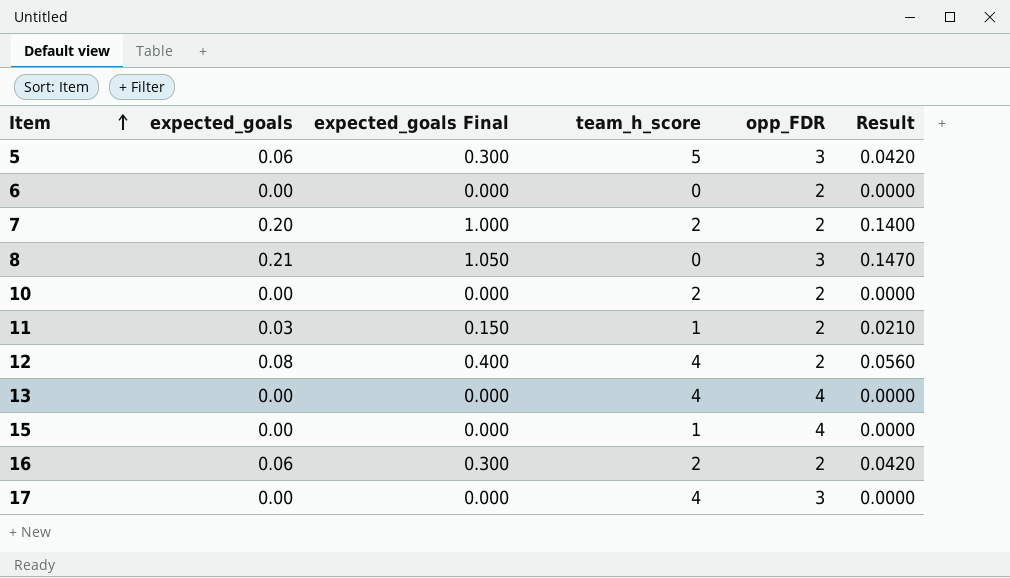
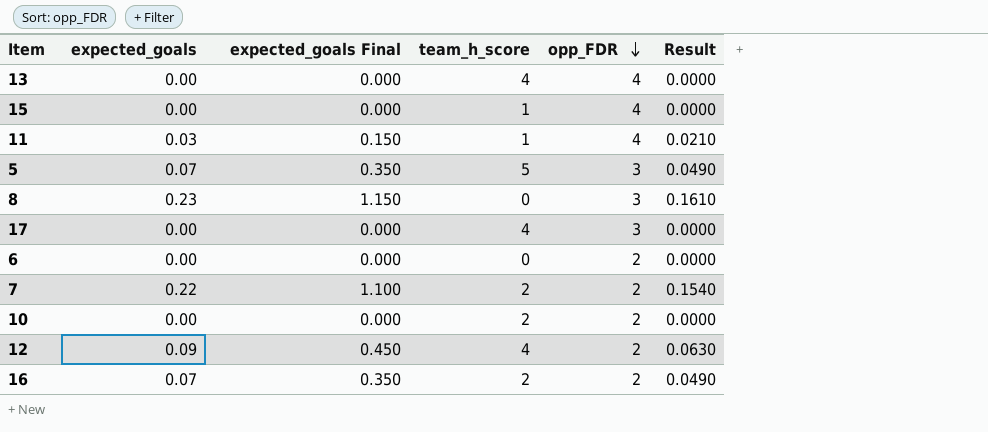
row order: Item ascending -> opp_FDR descending
11 | opp_FDR: 2 -> 4
5 | expected_goals: 0.06 -> 0.07
5 | expected_goals Final: 0.300 -> 0.350
5 | Result: 0.0420 -> 0.0490
8 | expected_goals: 0.21 -> 0.23
8 | expected_goals Final: 1.050 -> 1.150
8 | Result: 0.1470 -> 0.1610
7 | expected_goals: 0.20 -> 0.22
7 | expected_goals Final: 1.000 -> 1.100
7 | Result: 0.1400 -> 0.1540
12 | expected_goals: 0.08 -> 0.09
12 | expected_goals Final: 0.400 -> 0.450
12 | Result: 0.0560 -> 0.0630
16 | expected_goals: 0.06 -> 0.07
16 | expected_goals Final: 0.300 -> 0.350
16 | Result: 0.0420 -> 0.0490

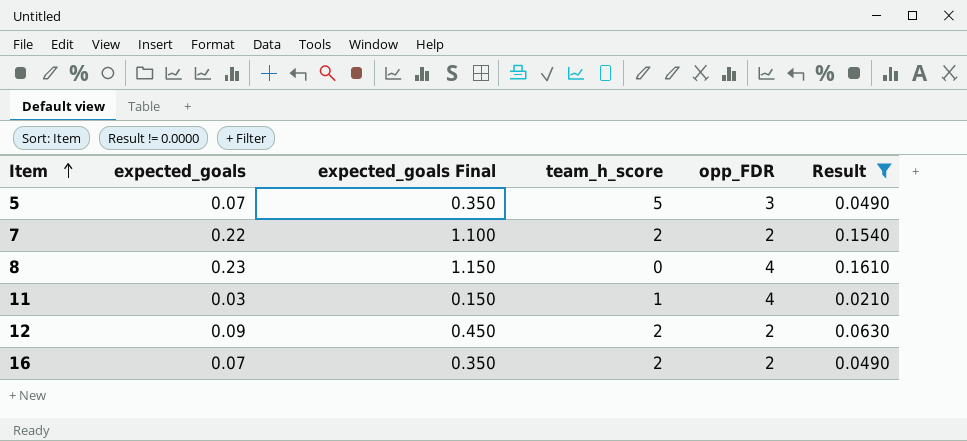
filter: none -> Result != 0.0000
row order: opp_FDR descending -> Item ascending
8 | opp_FDR: 3 -> 4
12 | team_h_score: 4 -> 2

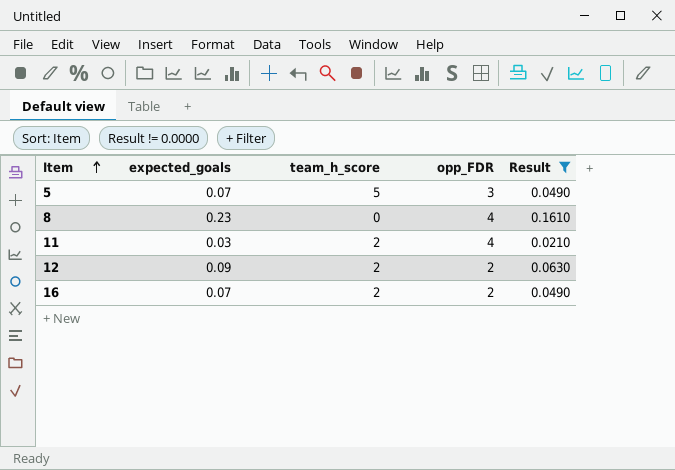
column expected_goals Final | formula: [expected_goals] * 5 -> none
row 7: 0.22 | 1.100 | 2 | 2 | 0.1540 -> none
11 | team_h_score: 1 -> 2

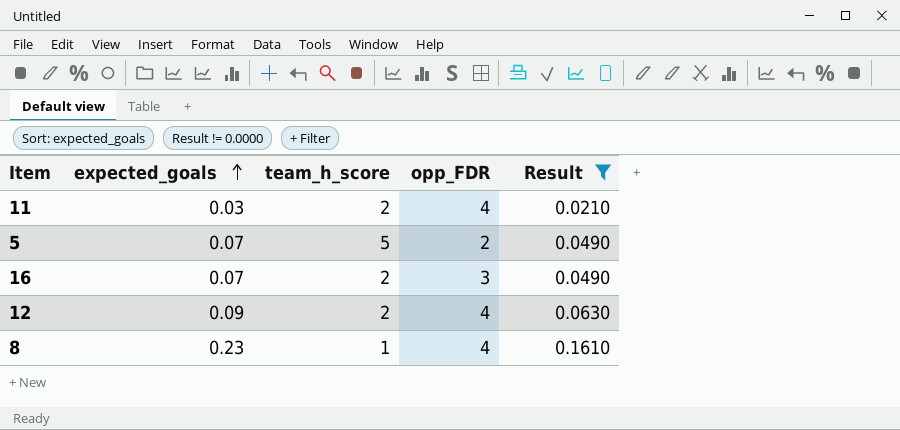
row order: Item ascending -> expected_goals ascending
5 | opp_FDR: 3 -> 2
16 | opp_FDR: 2 -> 3
12 | opp_FDR: 2 -> 4
8 | team_h_score: 0 -> 1

